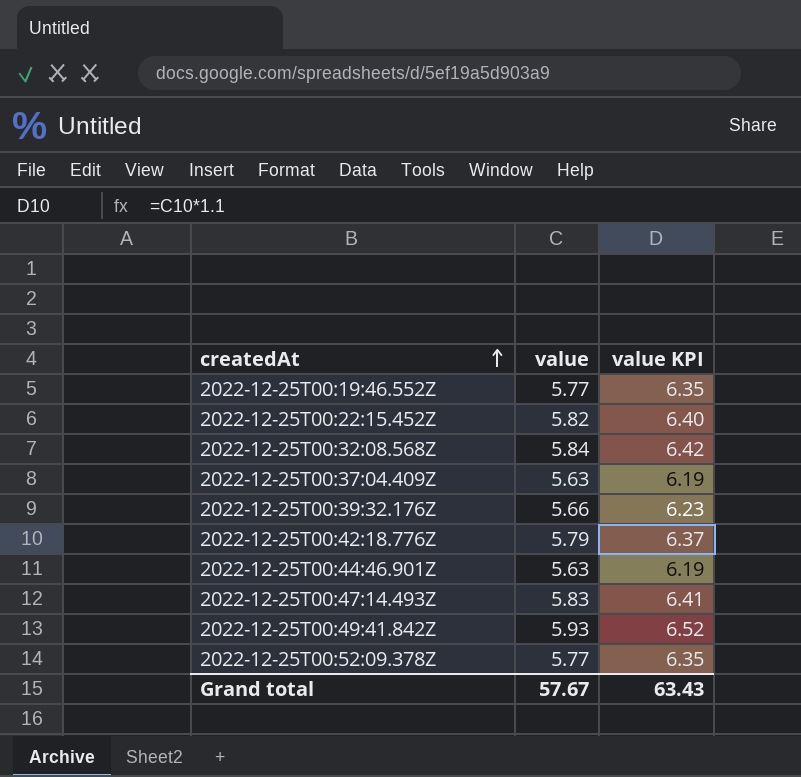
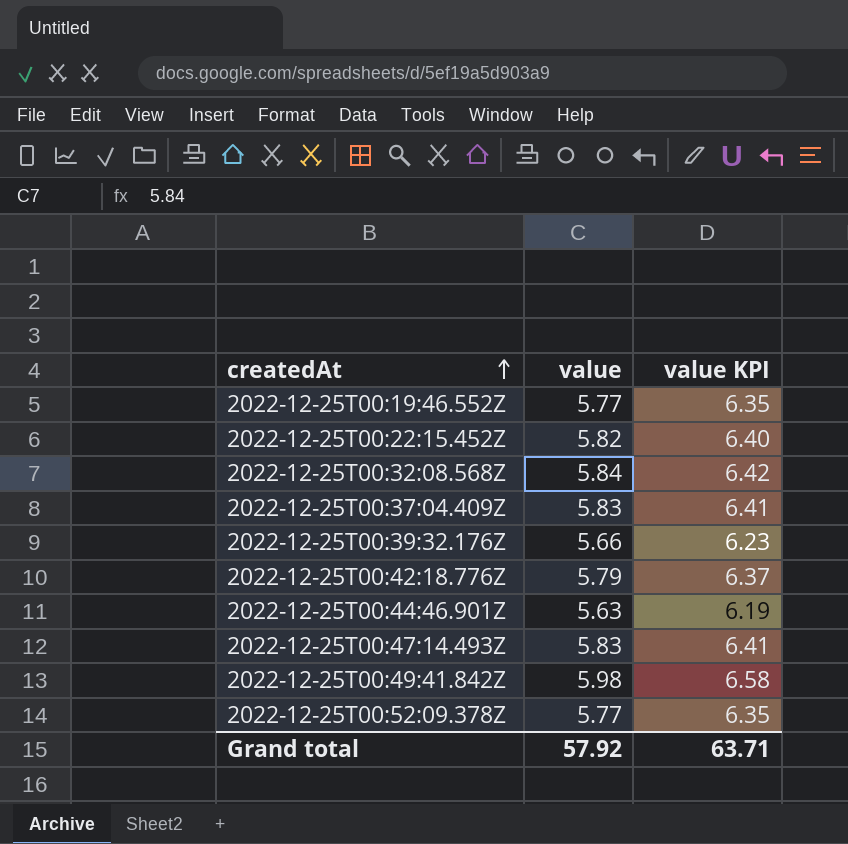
2022-12-25T00:37:04.409Z | value: 5.63 -> 5.83
2022-12-25T00:37:04.409Z | value KPI: 6.19 -> 6.41
2022-12-25T00:49:41.842Z | value: 5.93 -> 5.98
2022-12-25T00:49:41.842Z | value KPI: 6.52 -> 6.58
Grand total | value: 57.67 -> 57.92
Grand total | value KPI: 63.43 -> 63.71

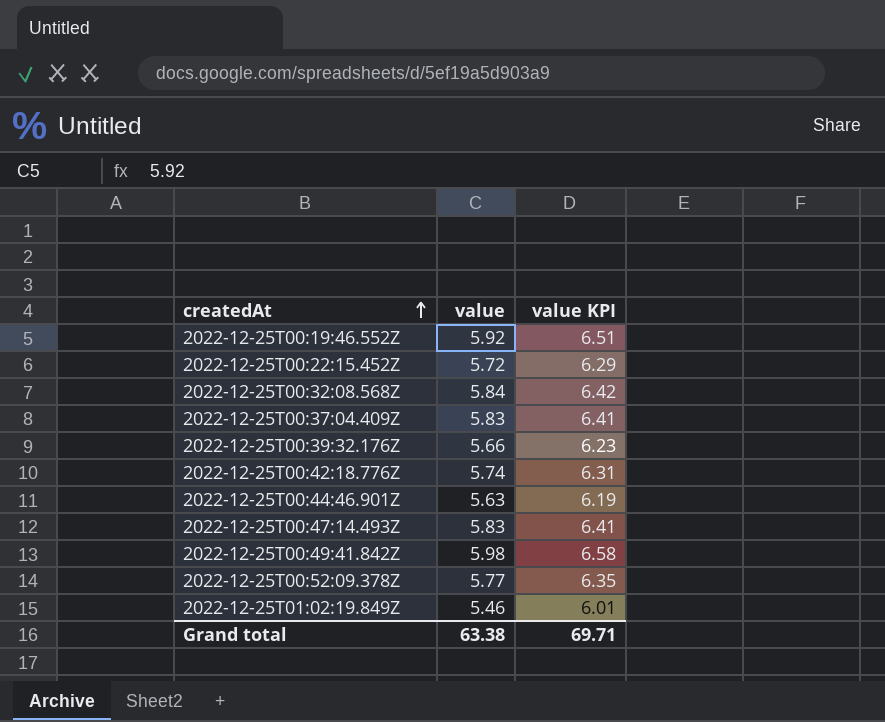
2022-12-25T00:19:46.552Z | value: 5.77 -> 5.92
2022-12-25T00:19:46.552Z | value KPI: 6.35 -> 6.51
2022-12-25T00:22:15.452Z | value: 5.82 -> 5.72
2022-12-25T00:22:15.452Z | value KPI: 6.40 -> 6.29
2022-12-25T00:42:18.776Z | value: 5.79 -> 5.74
2022-12-25T00:42:18.776Z | value KPI: 6.37 -> 6.31
row 2022-12-25T01:02:19.849Z: none -> 5.46 | 6.01
Grand total | value: 57.92 -> 63.38
Grand total | value KPI: 63.71 -> 69.71

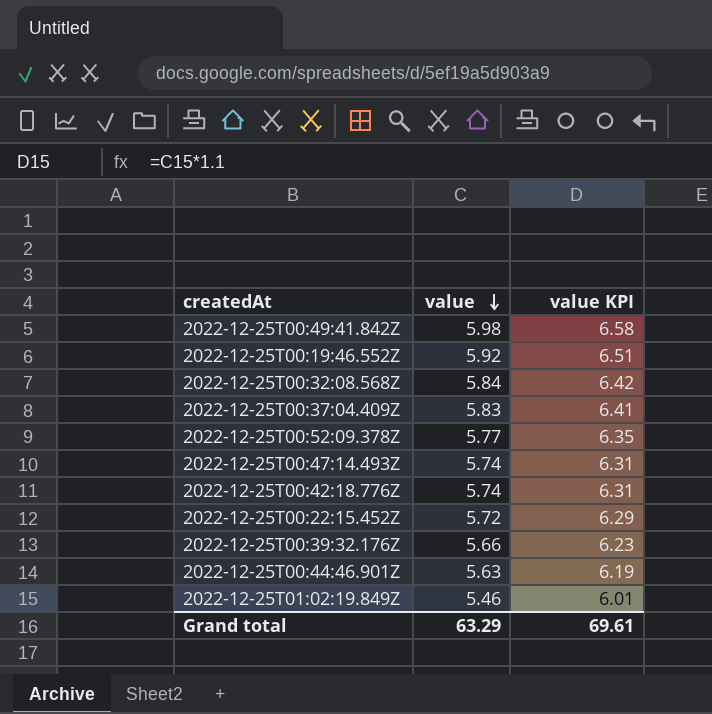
row order: createdAt ascending -> value descending
2022-12-25T00:47:14.493Z | value: 5.83 -> 5.74
2022-12-25T00:47:14.493Z | value KPI: 6.41 -> 6.31
Grand total | value: 63.38 -> 63.29
Grand total | value KPI: 69.71 -> 69.61

